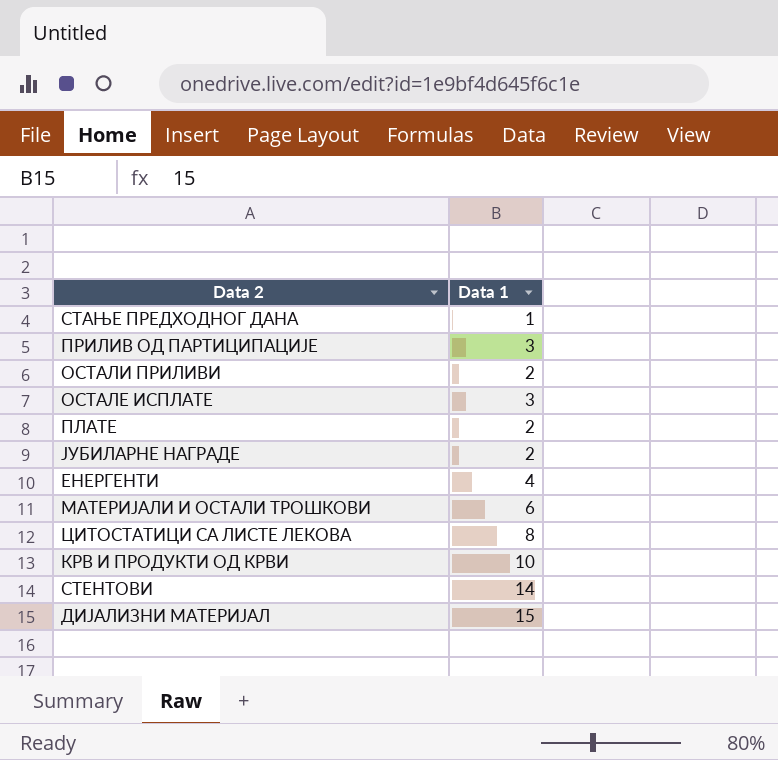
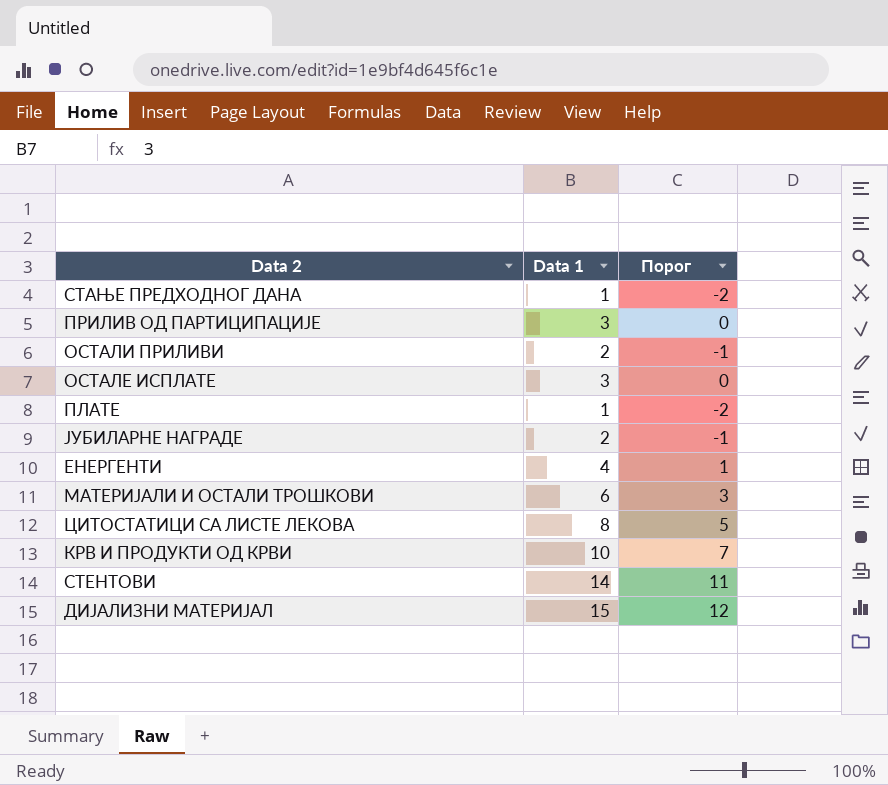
column Порог | formula: none -> [Data 1] - 3
ПЛАТЕ | Data 1: 2 -> 1

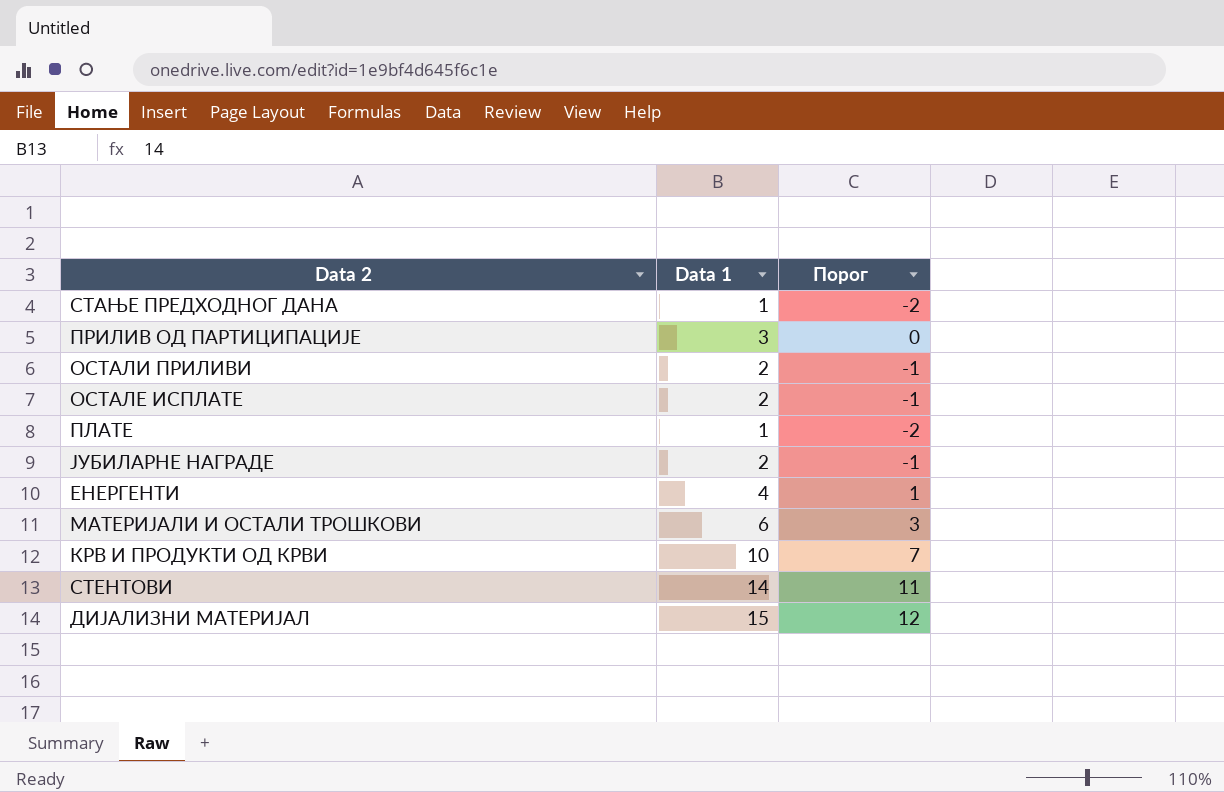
row ЦИТОСТАТИЦИ СА ЛИСТЕ ЛЕКОВА: 8 | 5 -> none
ОСТАЛЕ ИСПЛАТЕ | Data 1: 3 -> 2
ОСТАЛЕ ИСПЛАТЕ | Порог: 0 -> -1

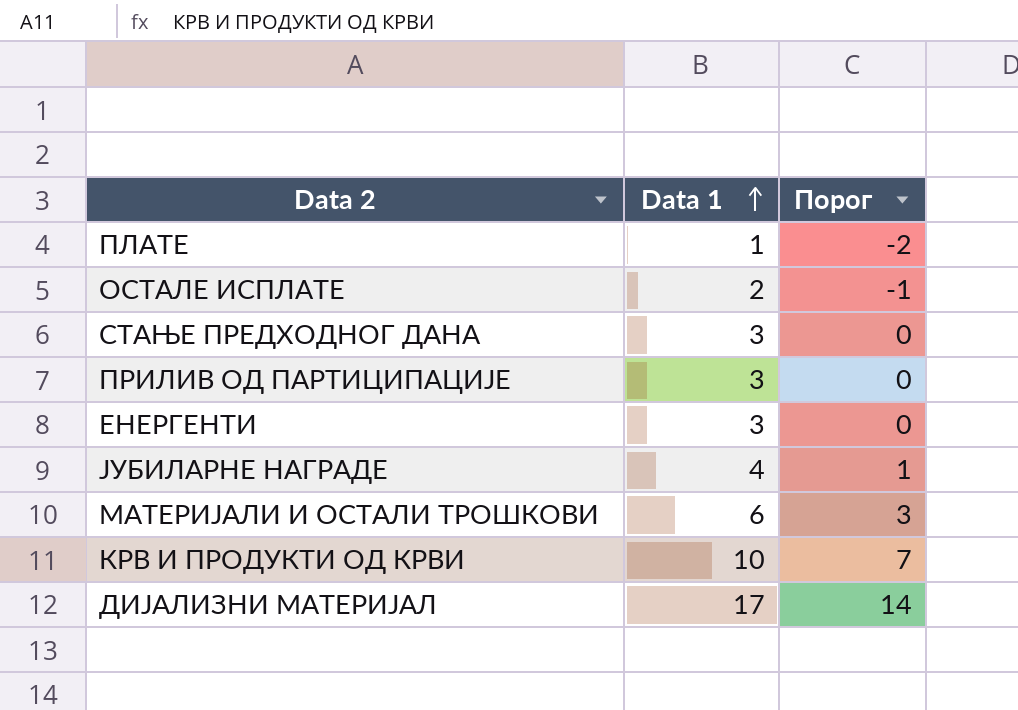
row order: none -> Data 1 ascending
row ОСТАЛИ ПРИЛИВИ: 2 | -1 -> none
row СТЕНТОВИ: 14 | 11 -> none
СТАЊЕ ПРЕДХОДНОГ ДАНА | Data 1: 1 -> 3
СТАЊЕ ПРЕДХОДНОГ ДАНА | Порог: -2 -> 0
ЕНЕРГЕНТИ | Data 1: 4 -> 3
ЕНЕРГЕНТИ | Порог: 1 -> 0
ЈУБИЛАРНЕ НАГРАДЕ | Data 1: 2 -> 4
ЈУБИЛАРНЕ НАГРАДЕ | Порог: -1 -> 1
ДИЈАЛИЗНИ МАТЕРИЈАЛ | Data 1: 15 -> 17
ДИЈАЛИЗНИ МАТЕРИЈАЛ | Порог: 12 -> 14

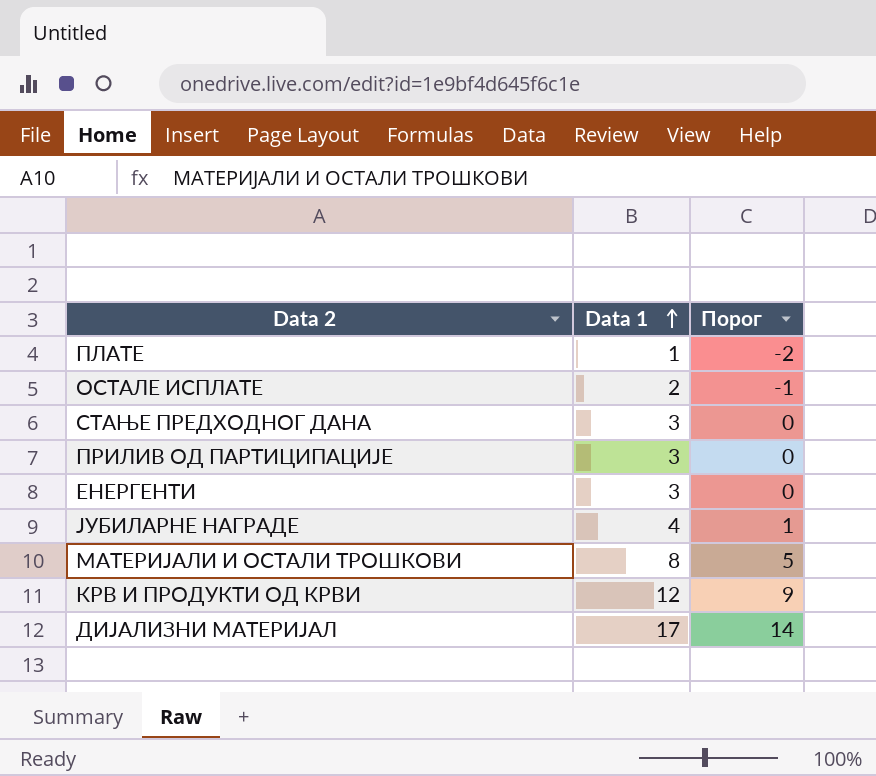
МАТЕРИЈАЛИ И ОСТАЛИ ТРОШКОВИ | Data 1: 6 -> 8
МАТЕРИЈАЛИ И ОСТАЛИ ТРОШКОВИ | Порог: 3 -> 5
КРВ И ПРОДУКТИ ОД КРВИ | Data 1: 10 -> 12
КРВ И ПРОДУКТИ ОД КРВИ | Порог: 7 -> 9

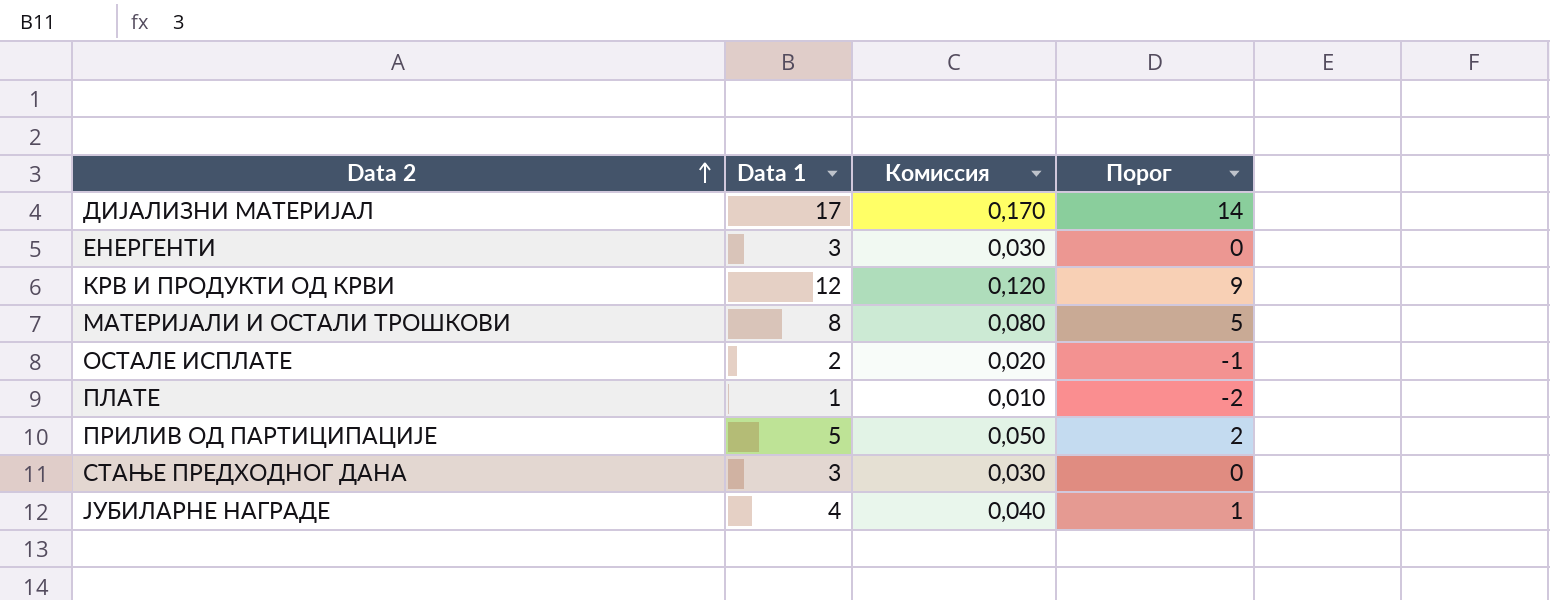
row order: Data 1 ascending -> Data 2 ascending
column Комиссия | formula: none -> [Data 1] * 0,01
ПРИЛИВ ОД ПАРТИЦИПАЦИЈЕ | Data 1: 3 -> 5
ПРИЛИВ ОД ПАРТИЦИПАЦИЈЕ | Порог: 0 -> 2

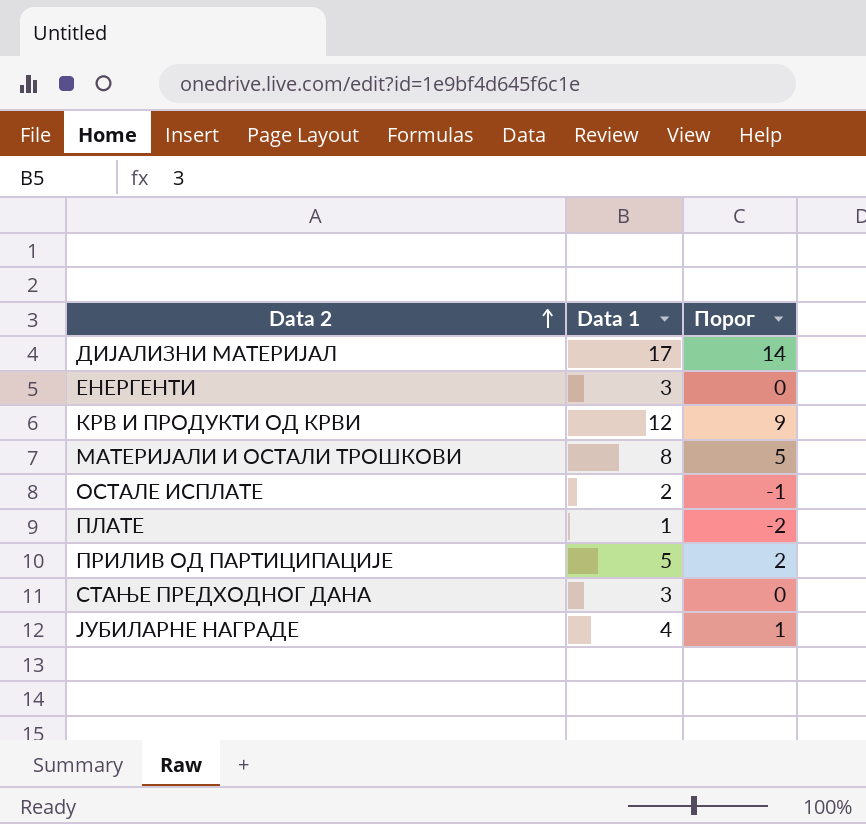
column Комиссия | formula: [Data 1] * 0,01 -> none

